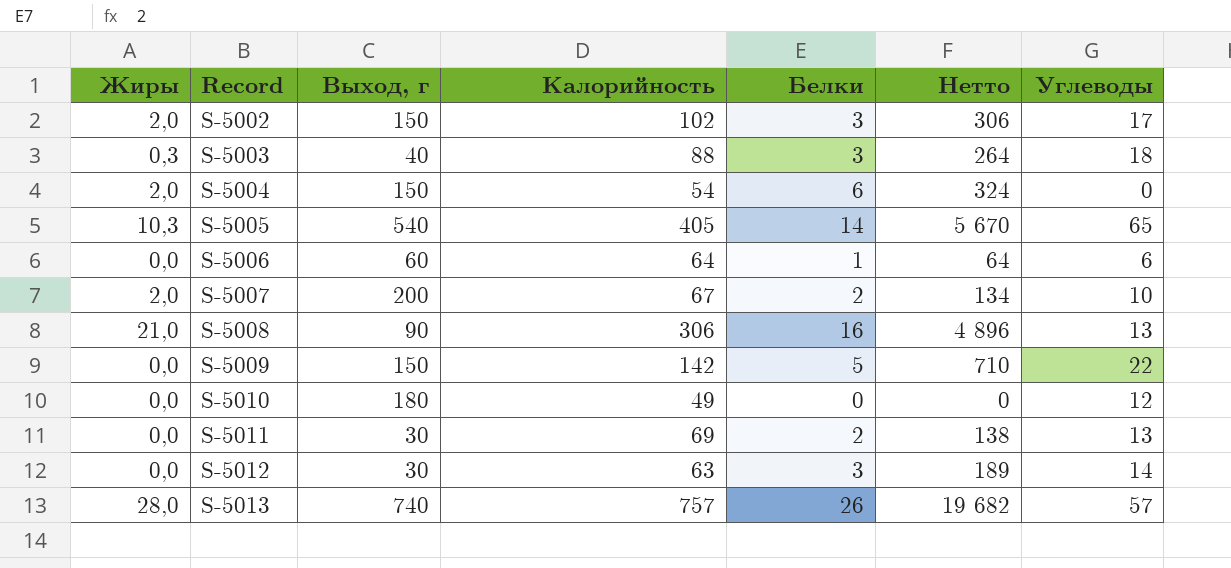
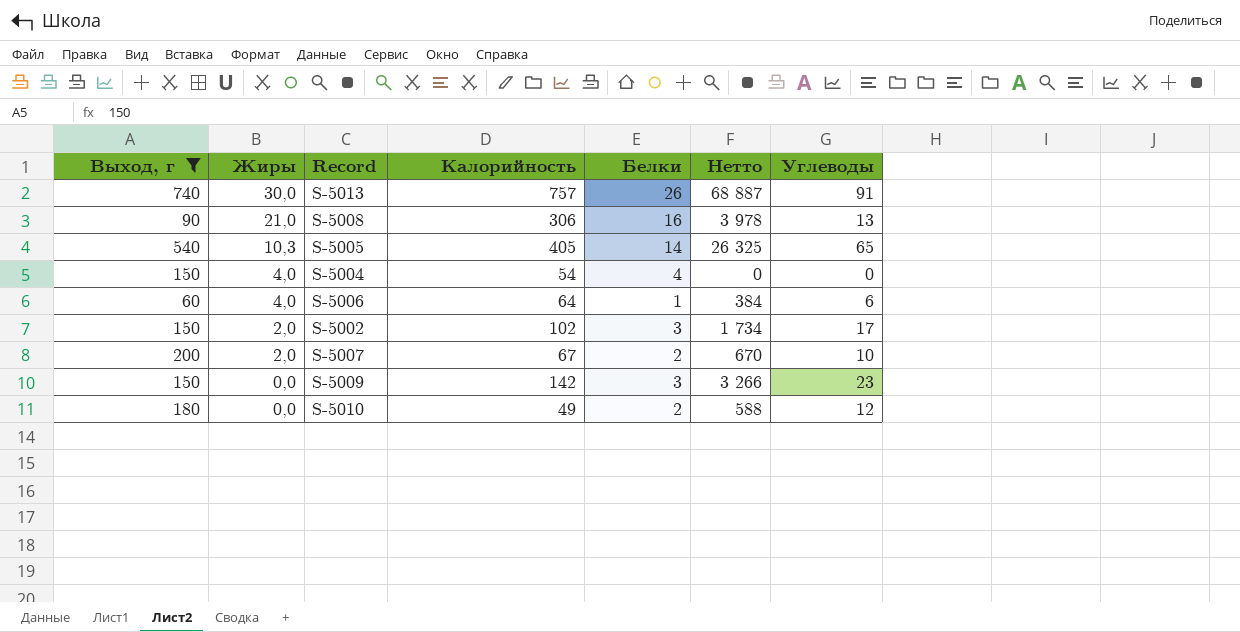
filter: none -> Выход, г >= 60
row order: Record ascending -> Жиры descending
column Выход, г | position: 3 -> 1
column Нетто | formula: [Калорийность] * [Белки] -> [Калорийность] * [Углеводы]
S-5013 | Жиры: 28,0 -> 30,0
S-5013 | Углеводы: 57 -> 91
S-5004 | Жиры: 2,0 -> 4,0
S-5004 | Белки: 6 -> 4
S-5006 | Жиры: 0,0 -> 4,0
S-5009 | Белки: 5 -> 3
S-5009 | Углеводы: 22 -> 23
S-5010 | Белки: 0 -> 2

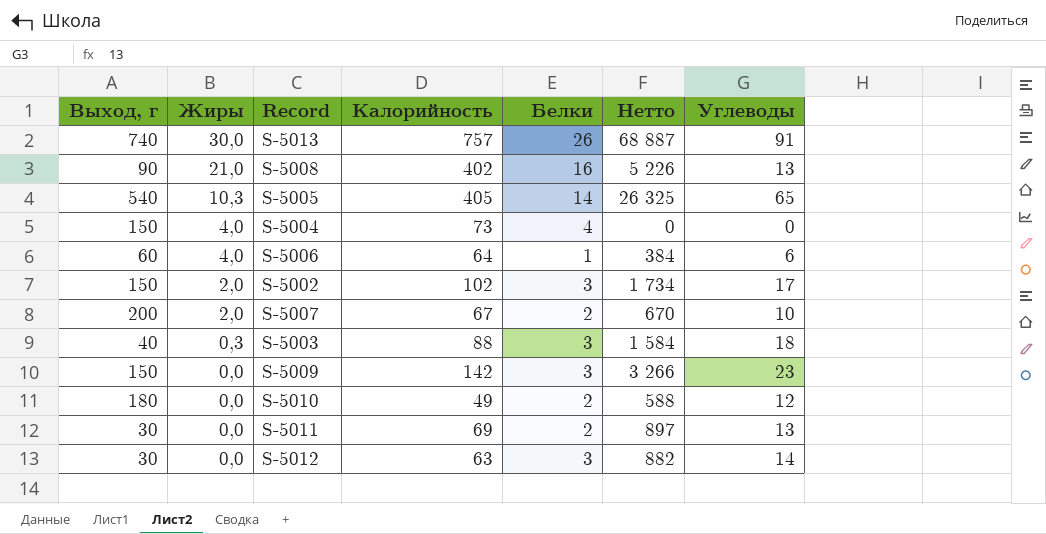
filter: Выход, г >= 60 -> none
S-5008 | Калорийность: 306 -> 402
S-5008 | Нетто: 3 978 -> 5 226
S-5004 | Калорийность: 54 -> 73

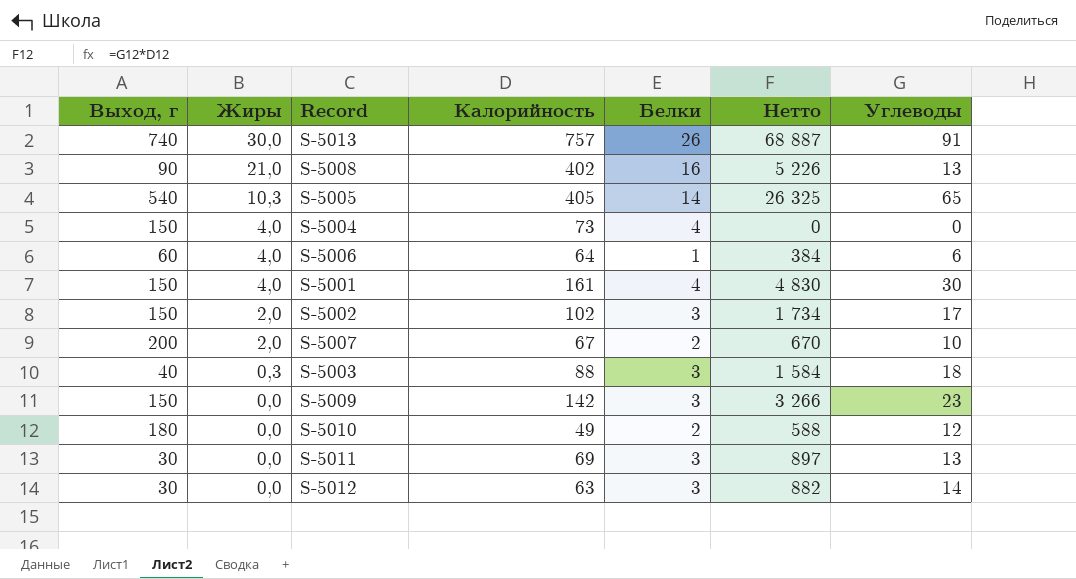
row S-5001: none -> 150 | 4,0 | 161 | 4 | 4 830 | 30
S-5011 | Белки: 2 -> 3

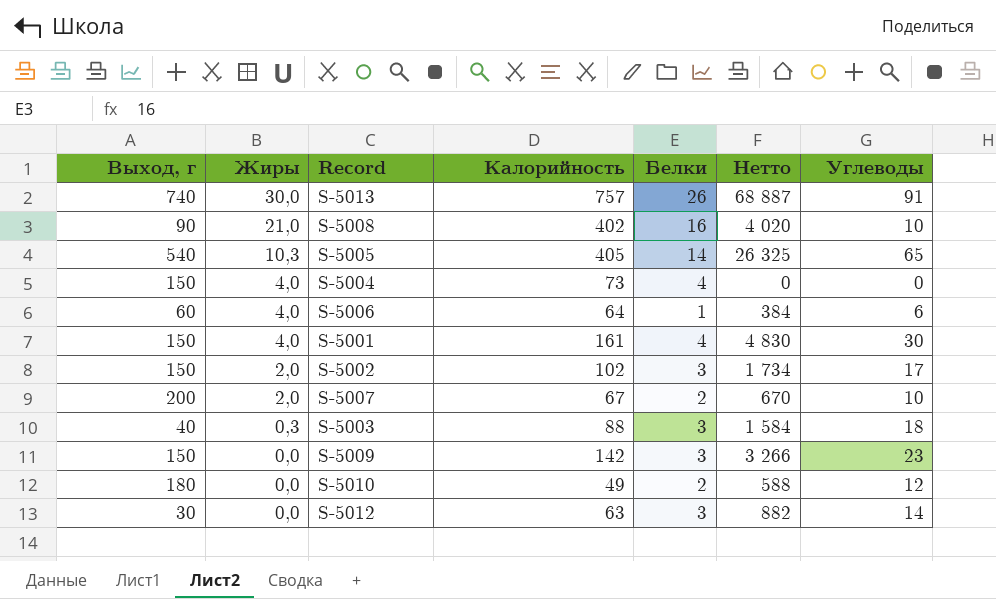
row S-5011: 30 | 0,0 | 69 | 3 | 897 | 13 -> none
S-5008 | Нетто: 5 226 -> 4 020
S-5008 | Углеводы: 13 -> 10

